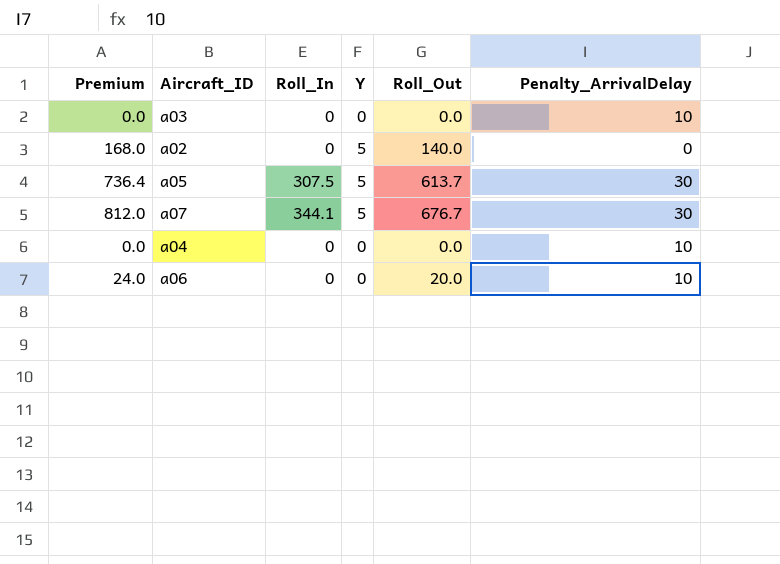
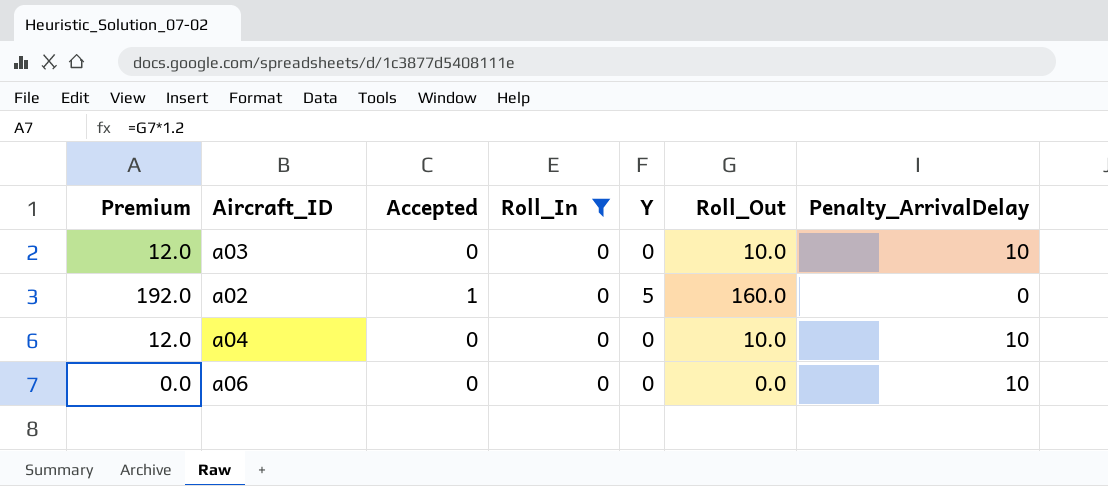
filter: none -> Roll_In = 0
column Accepted | position: none -> 3
a03 | Premium: 0.0 -> 12.0
a03 | Roll_Out: 0.0 -> 10.0
a02 | Premium: 168.0 -> 192.0
a02 | Roll_Out: 140.0 -> 160.0
a04 | Premium: 0.0 -> 12.0
a04 | Roll_Out: 0.0 -> 10.0
a06 | Premium: 24.0 -> 0.0
a06 | Roll_Out: 20.0 -> 0.0

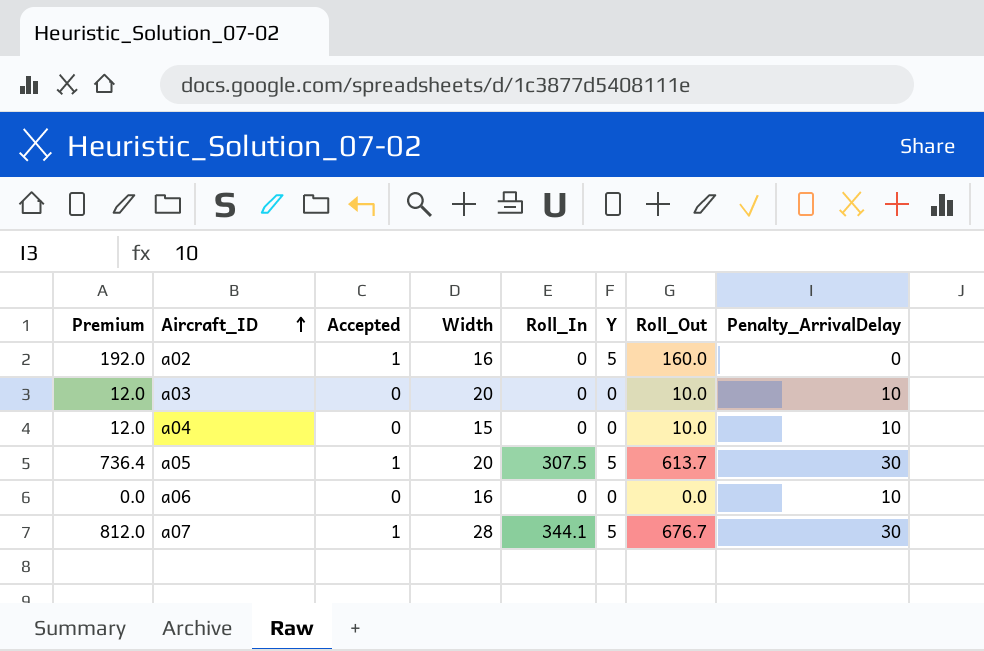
filter: Roll_In = 0 -> none
row order: none -> Aircraft_ID ascending
column Width | position: none -> 4

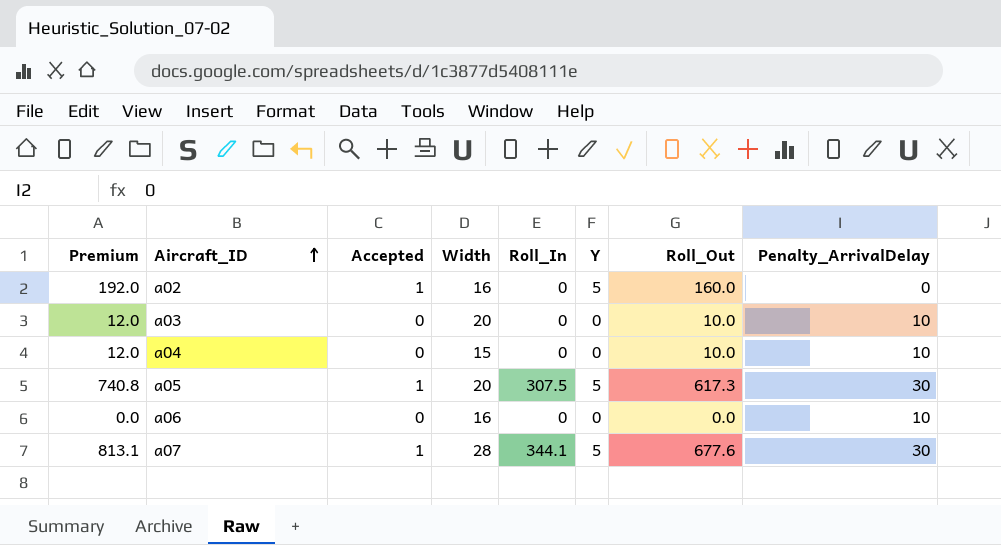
a05 | Premium: 736.4 -> 740.8
a05 | Roll_Out: 613.7 -> 617.3
a07 | Premium: 812.0 -> 813.1
a07 | Roll_Out: 676.7 -> 677.6

